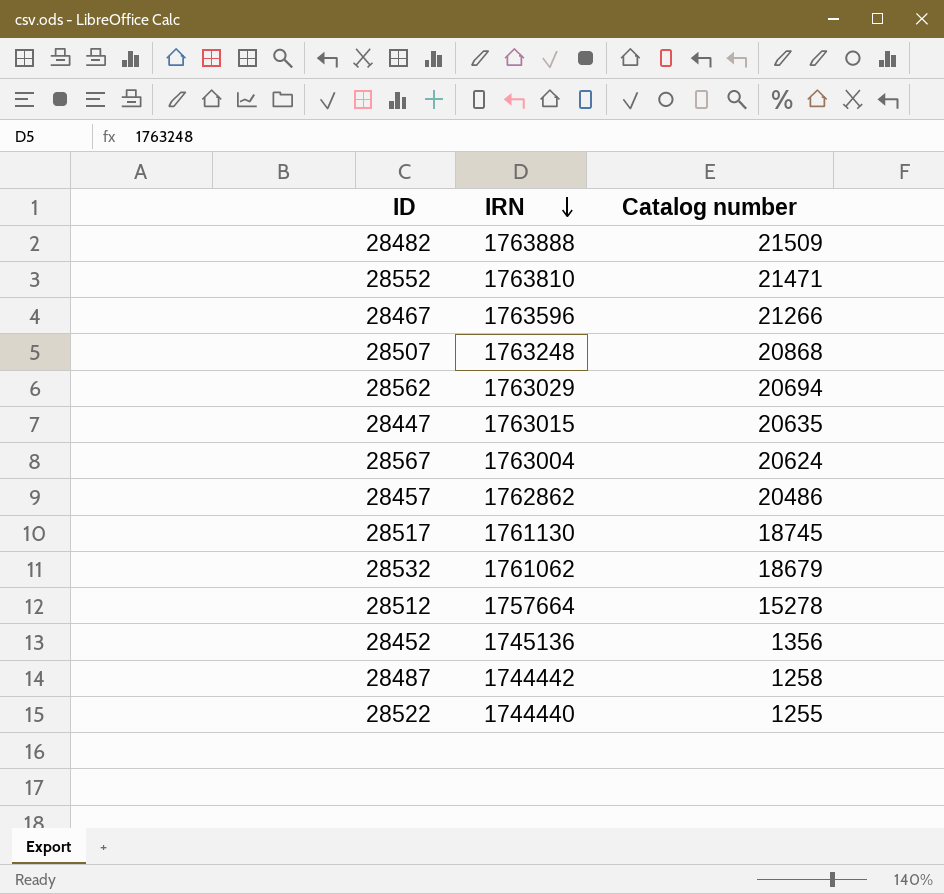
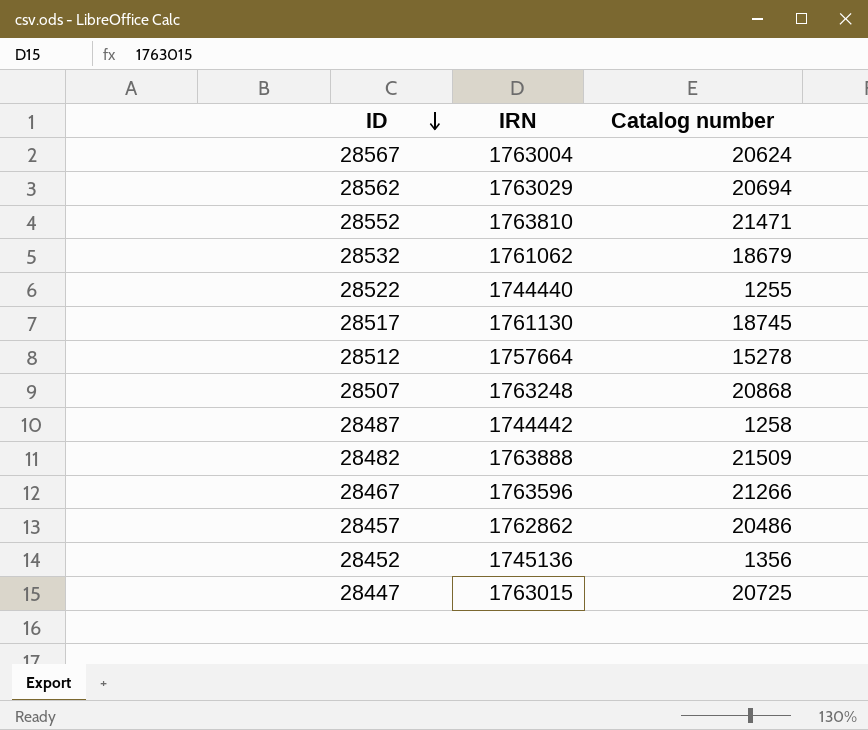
row order: IRN descending -> ID descending
28447 | Catalog number: 20635 -> 20725

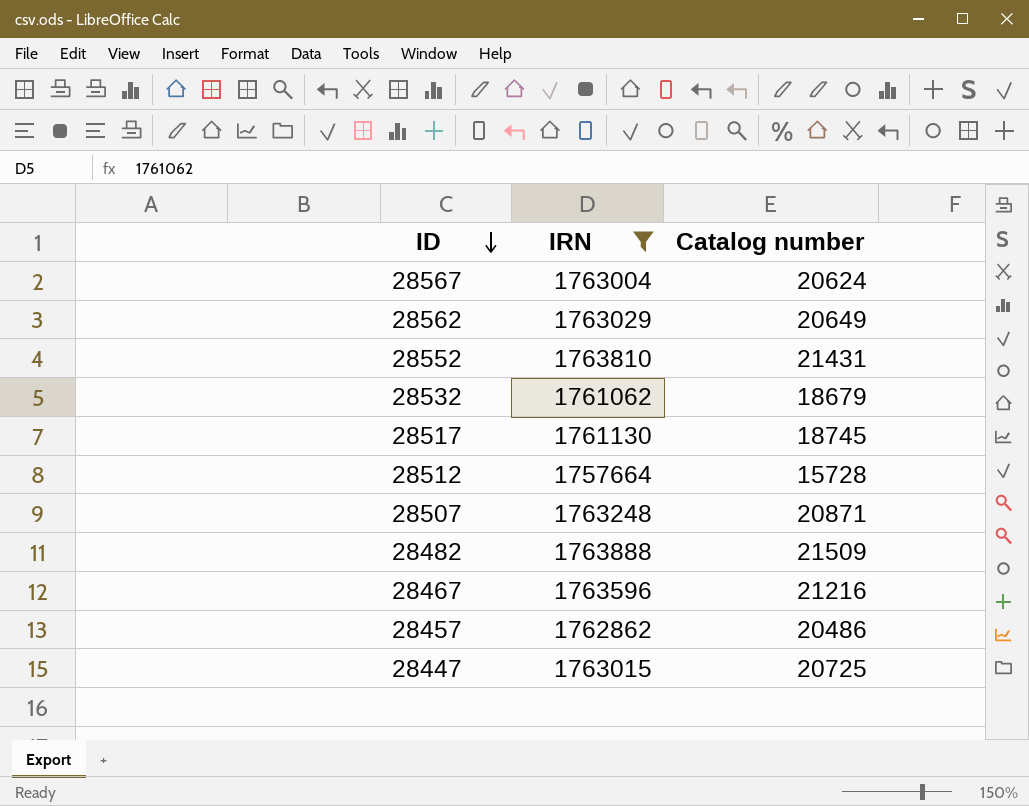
filter: none -> IRN >= 1757664
28562 | Catalog number: 20694 -> 20649
28552 | Catalog number: 21471 -> 21431
28512 | Catalog number: 15278 -> 15728
28507 | Catalog number: 20868 -> 20871
28467 | Catalog number: 21266 -> 21216

